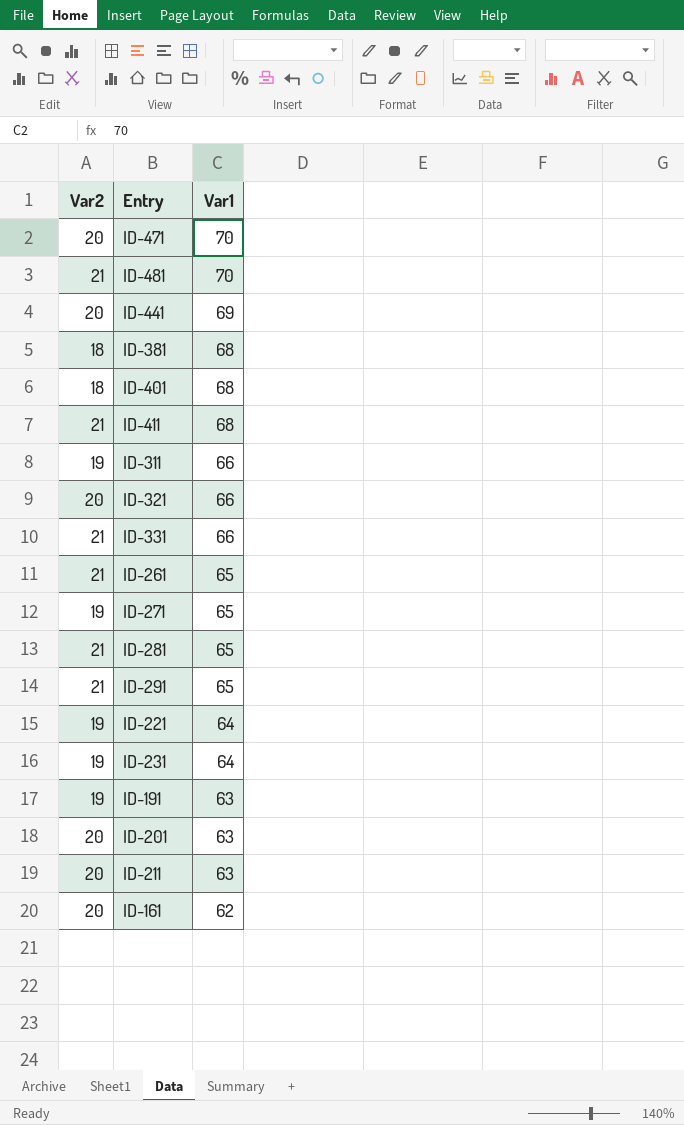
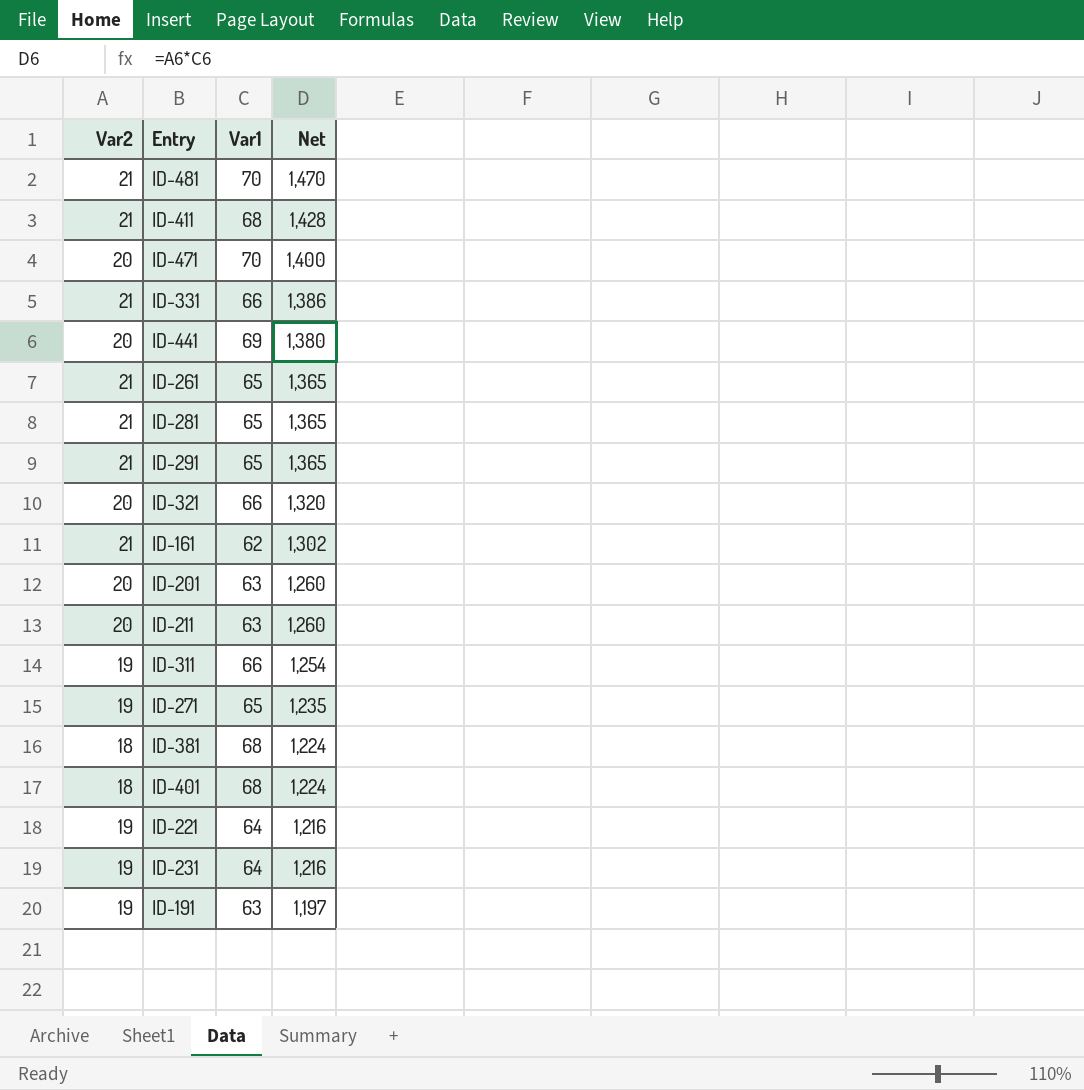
row order: Var1 descending -> Net descending
column Net | formula: none -> [Var2] * [Var1]
ID-161 | Var2: 20 -> 21

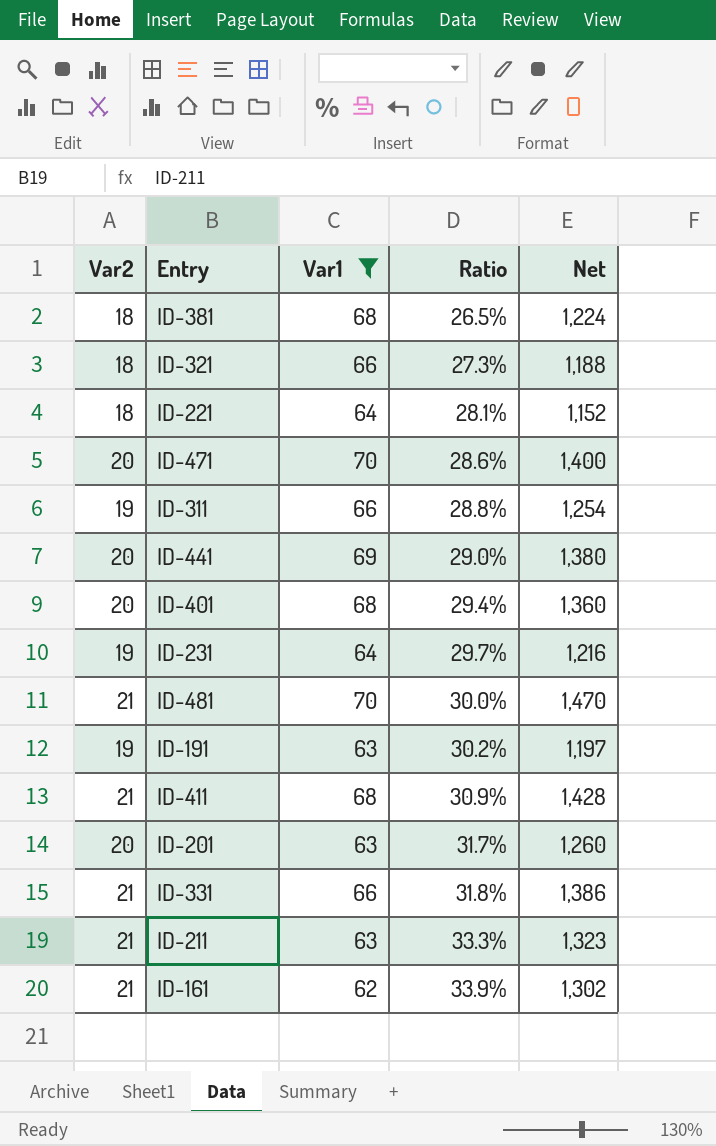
filter: none -> Var1 != 65
row order: Net descending -> Ratio ascending
column Ratio | formula: none -> [Var2] / [Var1]
ID-321 | Var2: 20 -> 18
ID-321 | Net: 1,320 -> 1,188
ID-221 | Var2: 19 -> 18
ID-221 | Net: 1,216 -> 1,152
ID-401 | Var2: 18 -> 20
ID-401 | Net: 1,224 -> 1,360
ID-211 | Var2: 20 -> 21
ID-211 | Net: 1,260 -> 1,323

